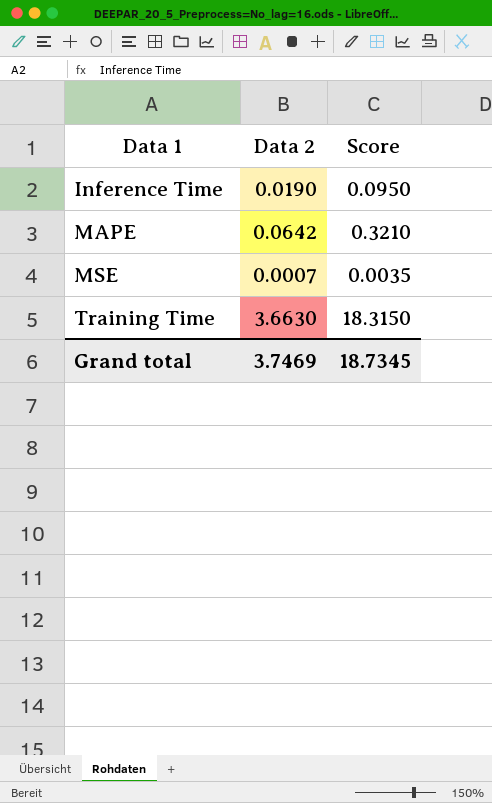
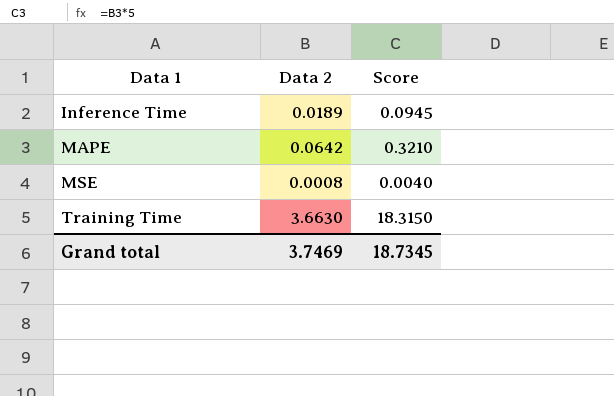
Inference Time | Data 2: 0.0190 -> 0.0189
Inference Time | Score: 0.0950 -> 0.0945
MSE | Data 2: 0.0007 -> 0.0008
MSE | Score: 0.0035 -> 0.0040

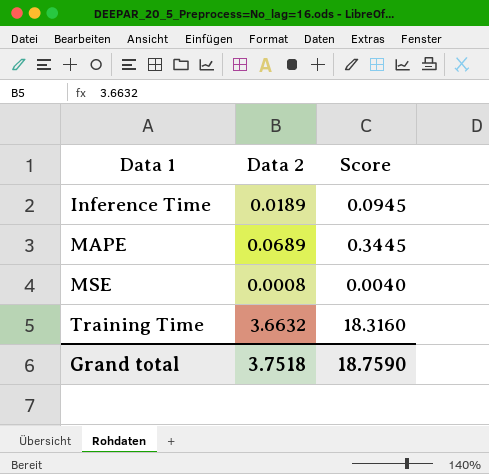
MAPE | Data 2: 0.0642 -> 0.0689
MAPE | Score: 0.3210 -> 0.3445
Training Time | Data 2: 3.6630 -> 3.6632
Training Time | Score: 18.3150 -> 18.3160
Grand total | Data 2: 3.7469 -> 3.7518
Grand total | Score: 18.7345 -> 18.7590

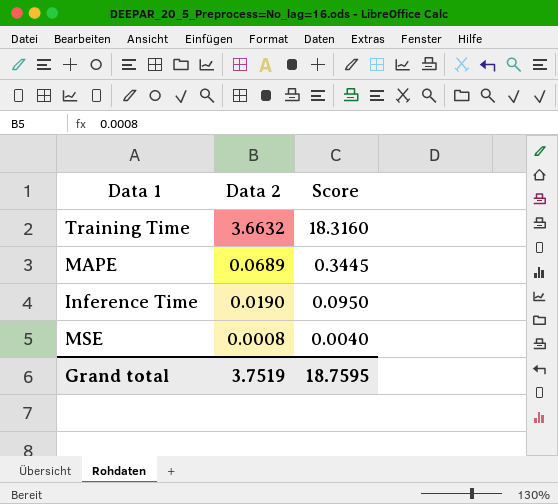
row order: Data 1 ascending -> Data 2 descending
Inference Time | Data 2: 0.0189 -> 0.0190
Inference Time | Score: 0.0945 -> 0.0950
Grand total | Data 2: 3.7518 -> 3.7519
Grand total | Score: 18.7590 -> 18.7595

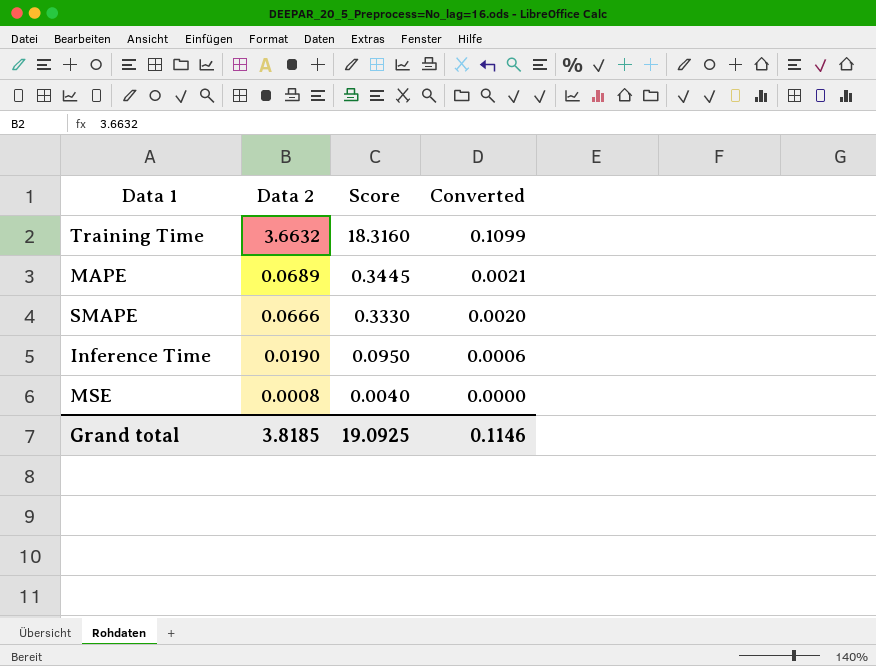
column Converted | formula: none -> [Data 2] * 0.03
row SMAPE: none -> 0.0666 | 0.3330 | 0.0020
Grand total | Data 2: 3.7519 -> 3.8185
Grand total | Score: 18.7595 -> 19.0925

